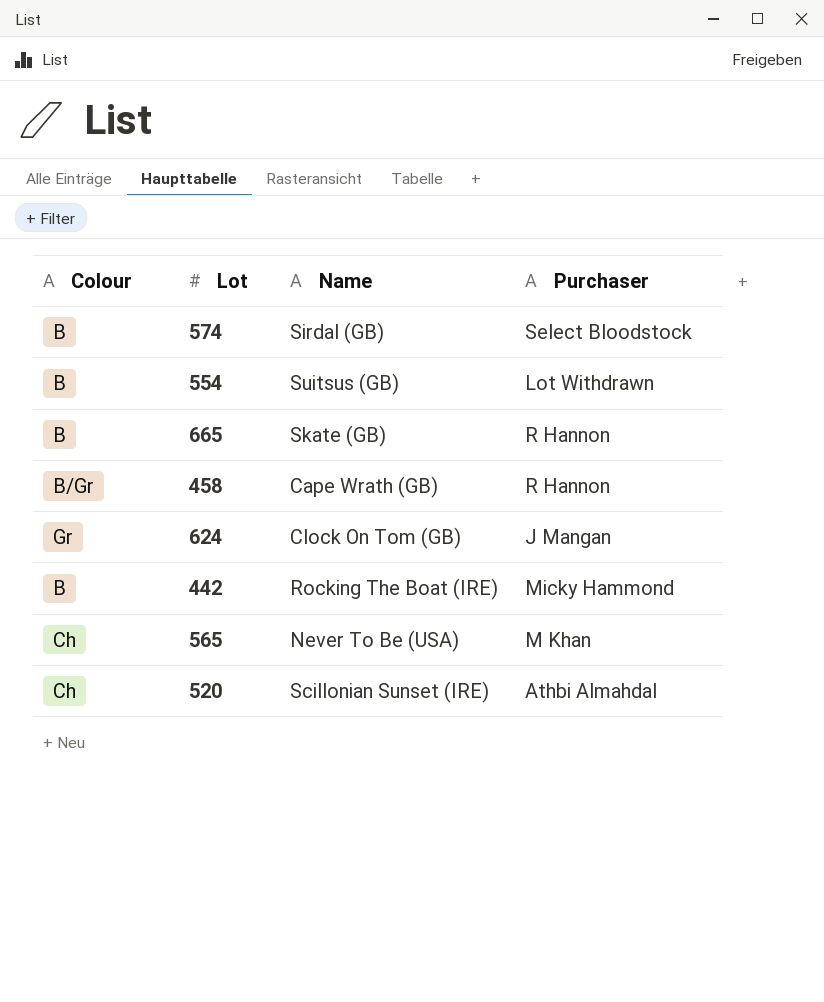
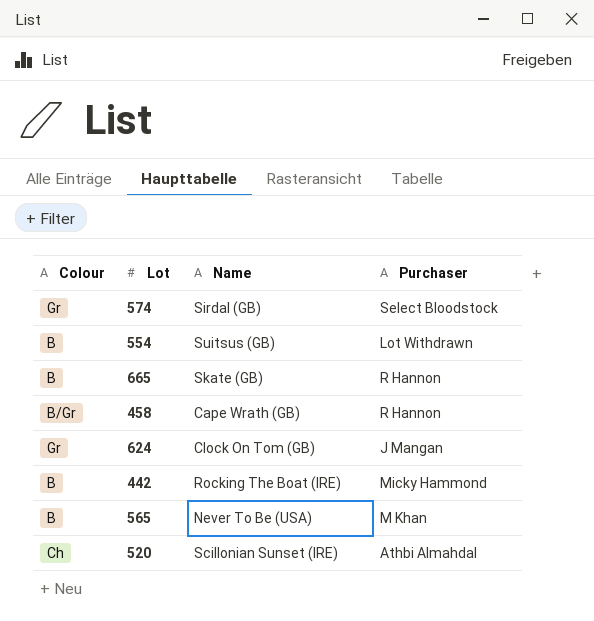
574 | Colour: B -> Gr
565 | Colour: Ch -> B

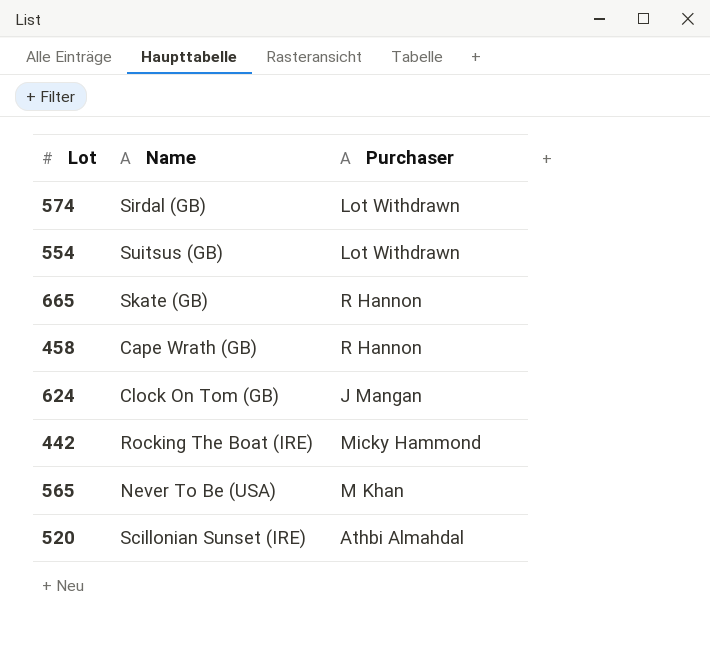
column Colour | position: 1 -> none
574 | Purchaser: Select Bloodstock -> Lot Withdrawn

